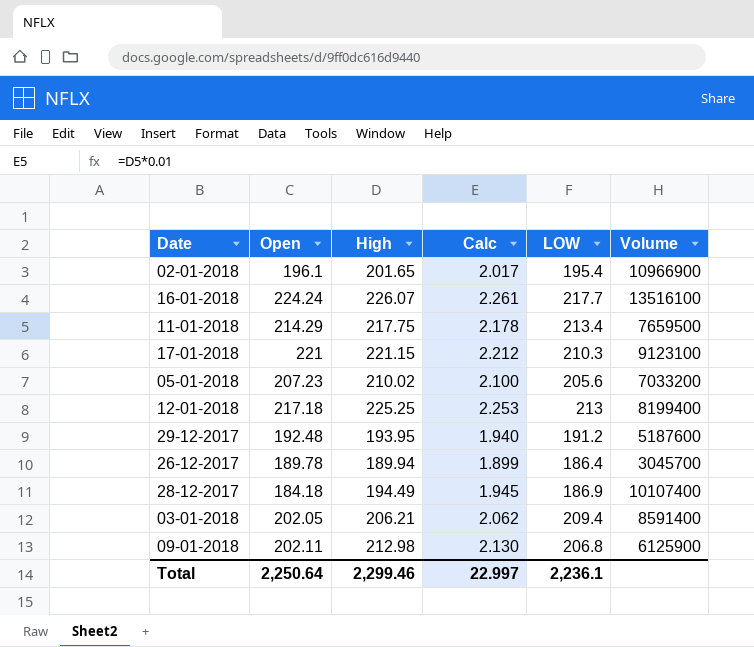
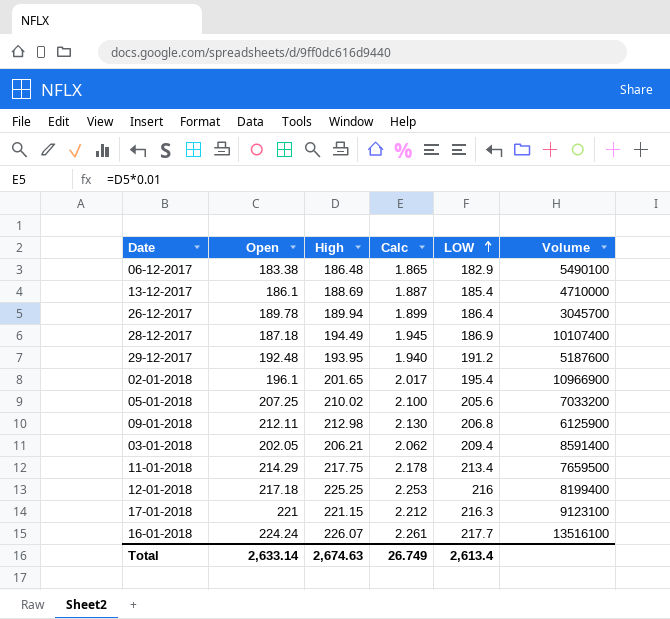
row order: none -> LOW ascending
row 06-12-2017: none -> 183.38 | 186.48 | 1.865 | 182.9 | 5490100
row 13-12-2017: none -> 186.1 | 188.69 | 1.887 | 185.4 | 4710000
28-12-2017 | Open: 184.18 -> 187.18
05-01-2018 | Open: 207.23 -> 207.25
09-01-2018 | Open: 202.11 -> 212.11
12-01-2018 | LOW: 213 -> 216
17-01-2018 | LOW: 210.3 -> 216.3
Total | Open: 2,250.64 -> 2,633.14
Total | High: 2,299.46 -> 2,674.63
Total | Calc: 22.997 -> 26.749
Total | LOW: 2,236.1 -> 2,613.4

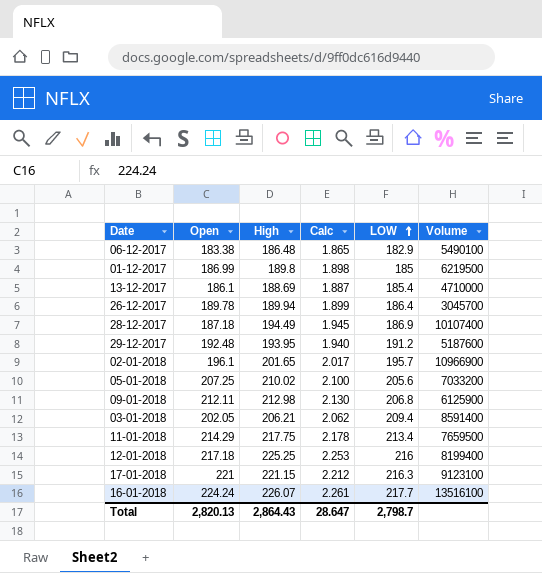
row 01-12-2017: none -> 186.99 | 189.8 | 1.898 | 185 | 6219500
02-01-2018 | LOW: 195.4 -> 195.7
Total | Open: 2,633.14 -> 2,820.13
Total | High: 2,674.63 -> 2,864.43
Total | Calc: 26.749 -> 28.647
Total | LOW: 2,613.4 -> 2,798.7

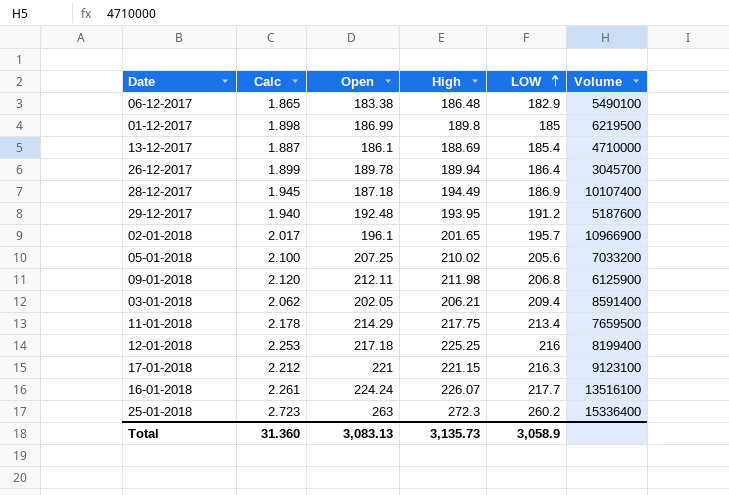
column Calc | position: 4 -> 2
09-01-2018 | Calc: 2.130 -> 2.120
09-01-2018 | High: 212.98 -> 211.98
row 25-01-2018: none -> 2.723 | 263 | 272.3 | 260.2 | 15336400
Total | Calc: 28.647 -> 31.360
Total | Open: 2,820.13 -> 3,083.13
Total | High: 2,864.43 -> 3,135.73
Total | LOW: 2,798.7 -> 3,058.9

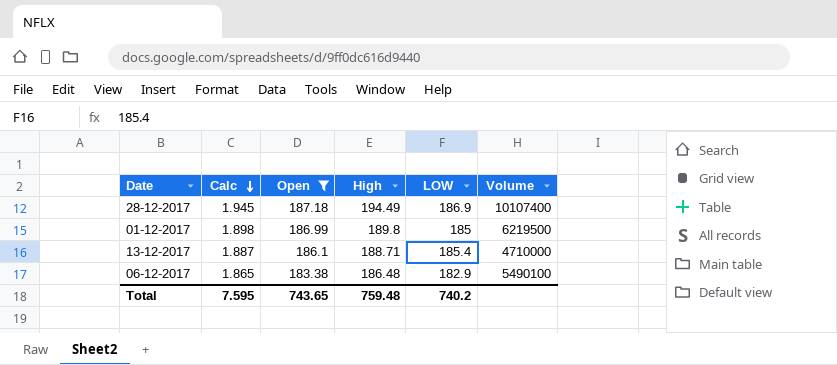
filter: none -> Open <= 187.18
row order: LOW ascending -> Calc descending
13-12-2017 | High: 188.69 -> 188.71
Total | Calc: 31.360 -> 7.595
Total | Open: 3,083.13 -> 743.65
Total | High: 3,135.73 -> 759.48
Total | LOW: 3,058.9 -> 740.2

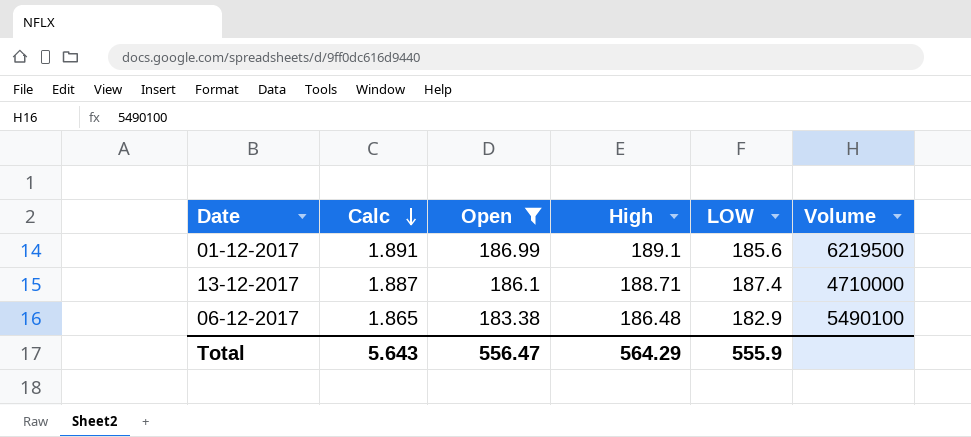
row 28-12-2017: 1.945 | 187.18 | 194.49 | 186.9 | 10107400 -> none
01-12-2017 | Calc: 1.898 -> 1.891
01-12-2017 | High: 189.8 -> 189.1
01-12-2017 | LOW: 185 -> 185.6
13-12-2017 | LOW: 185.4 -> 187.4
Total | Calc: 7.595 -> 5.643
Total | Open: 743.65 -> 556.47
Total | High: 759.48 -> 564.29
Total | LOW: 740.2 -> 555.9

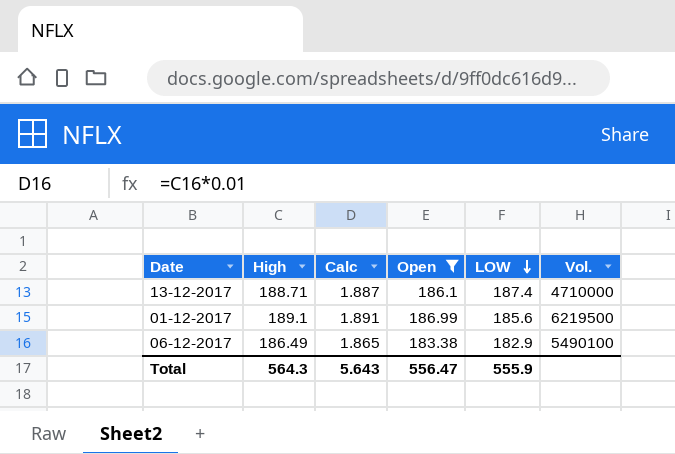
row order: Calc descending -> LOW descending
column High | position: 4 -> 2
column name: Volume -> Vol.
06-12-2017 | High: 186.48 -> 186.49
Total | High: 564.29 -> 564.3

